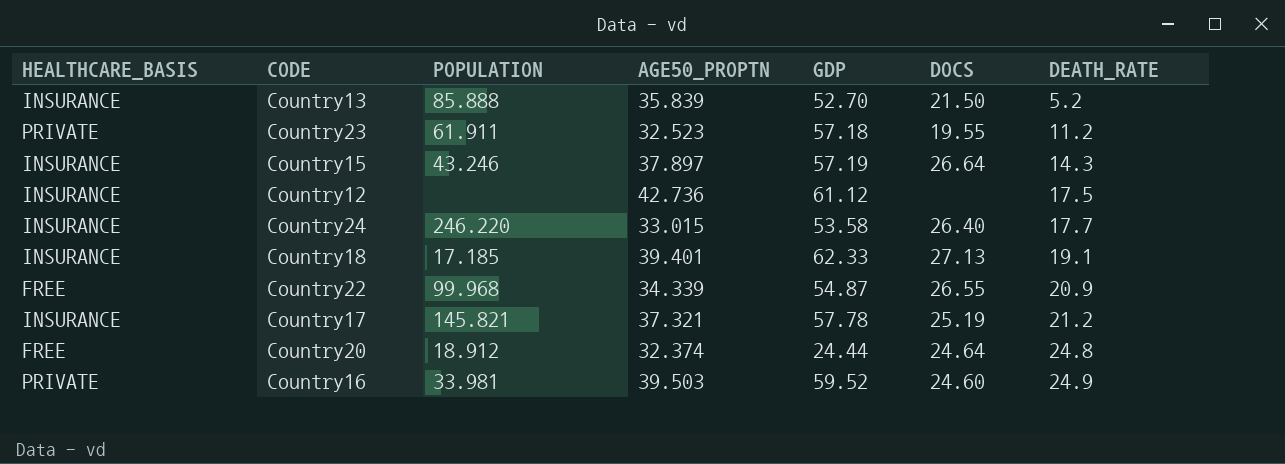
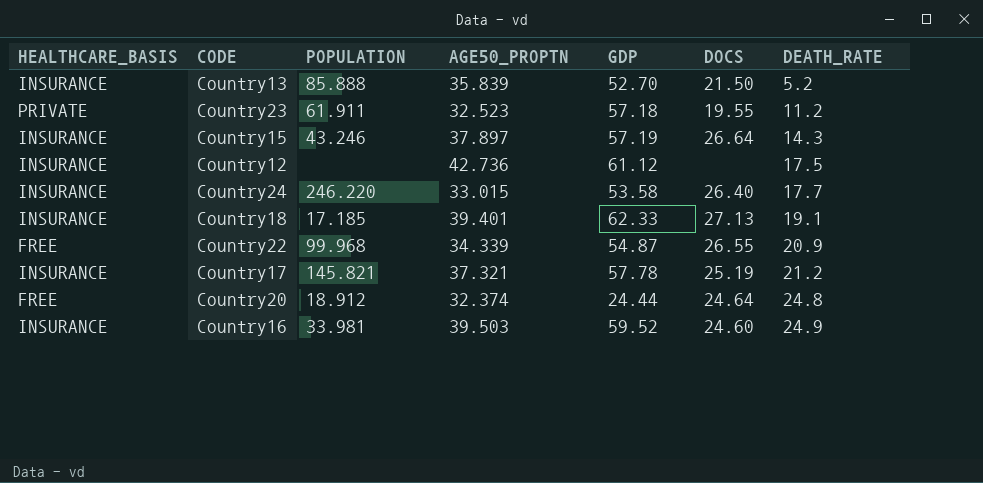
Country16 | HEALTHCARE_BASIS: PRIVATE -> INSURANCE

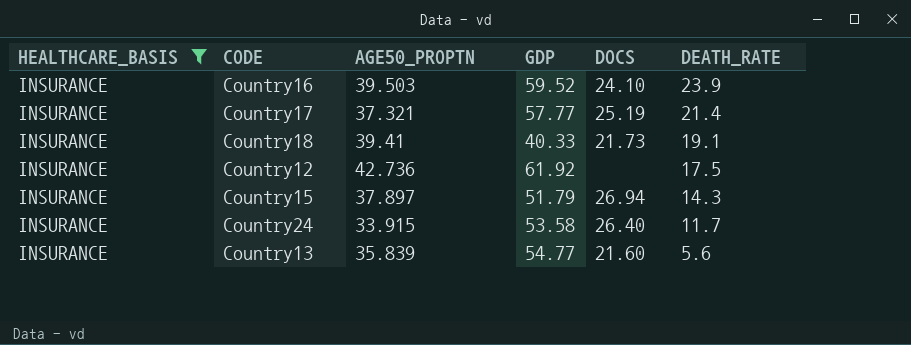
filter: none -> HEALTHCARE_BASIS = INSURANCE
row order: DEATH_RATE ascending -> DEATH_RATE descending
column POPULATION | position: 3 -> none
Country16 | DOCS: 24.60 -> 24.10
Country16 | DEATH_RATE: 24.9 -> 23.9
Country17 | GDP: 57.78 -> 57.77
Country17 | DEATH_RATE: 21.2 -> 21.4
Country18 | AGE50_PROPTN: 39.401 -> 39.41
Country18 | GDP: 62.33 -> 40.33
Country18 | DOCS: 27.13 -> 21.73
Country12 | GDP: 61.12 -> 61.92
Country15 | GDP: 57.19 -> 51.79
Country15 | DOCS: 26.64 -> 26.94
Country24 | AGE50_PROPTN: 33.015 -> 33.915
Country24 | DEATH_RATE: 17.7 -> 11.7
Country13 | GDP: 52.70 -> 54.77
Country13 | DOCS: 21.50 -> 21.60
Country13 | DEATH_RATE: 5.2 -> 5.6

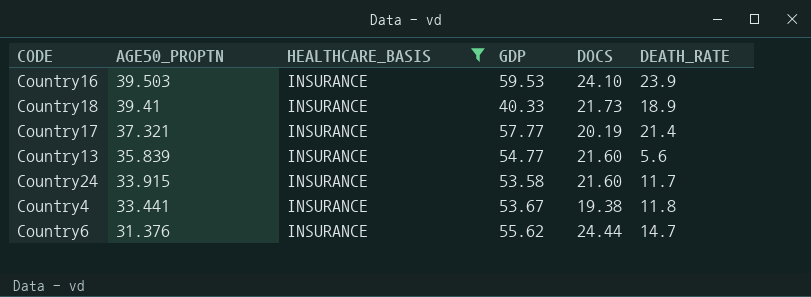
row order: DEATH_RATE descending -> AGE50_PROPTN descending
column HEALTHCARE_BASIS | position: 1 -> 3
row Country12: INSURANCE | 42.736 | 61.92 | none | 17.5 -> none
row Country15: INSURANCE | 37.897 | 51.79 | 26.94 | 14.3 -> none
Country16 | GDP: 59.52 -> 59.53
Country18 | DEATH_RATE: 19.1 -> 18.9
Country17 | DOCS: 25.19 -> 20.19
Country24 | DOCS: 26.40 -> 21.60
row Country4: none -> 33.441 | INSURANCE | 53.67 | 19.38 | 11.8
row Country6: none -> 31.376 | INSURANCE | 55.62 | 24.44 | 14.7

